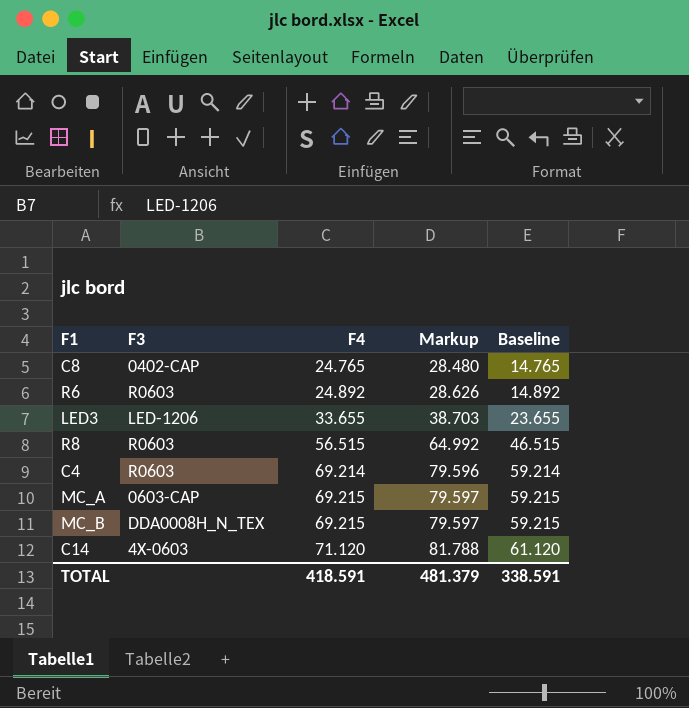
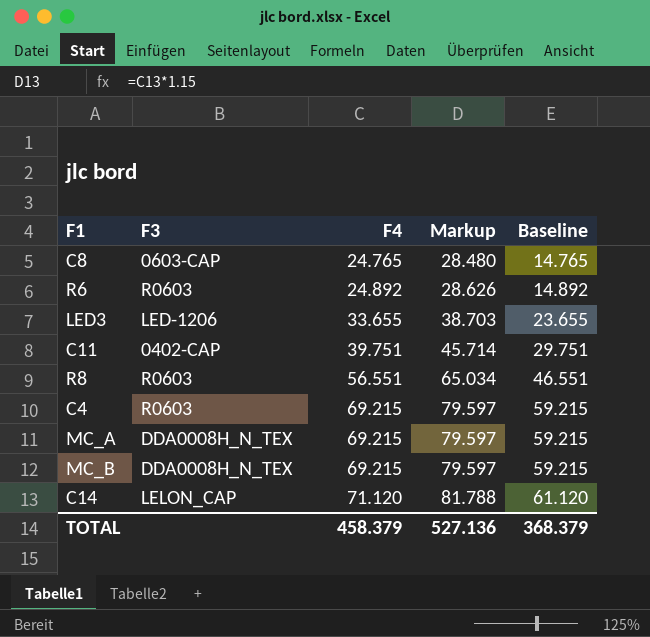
C8 | F3: 0402-CAP -> 0603-CAP
row C11: none -> 0402-CAP | 39.751 | 45.714 | 29.751
R8 | F4: 56.515 -> 56.551
R8 | Markup: 64.992 -> 65.034
R8 | Baseline: 46.515 -> 46.551
C4 | F4: 69.214 -> 69.215
C4 | Markup: 79.596 -> 79.597
C4 | Baseline: 59.214 -> 59.215
MC_A | F3: 0603-CAP -> DDA0008H_N_TEX
C14 | F3: 4X-0603 -> LELON_CAP
TOTAL | F4: 418.591 -> 458.379
TOTAL | Markup: 481.379 -> 527.136
TOTAL | Baseline: 338.591 -> 368.379

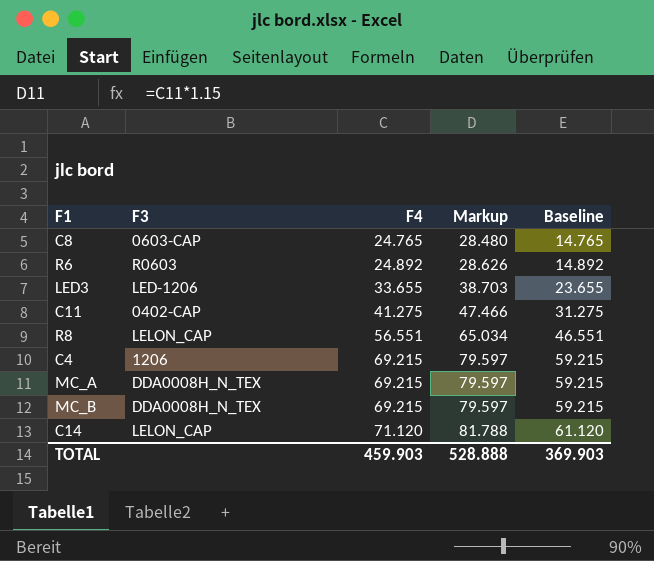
C11 | F4: 39.751 -> 41.275
C11 | Markup: 45.714 -> 47.466
C11 | Baseline: 29.751 -> 31.275
R8 | F3: R0603 -> LELON_CAP
C4 | F3: R0603 -> 1206
TOTAL | F4: 458.379 -> 459.903
TOTAL | Markup: 527.136 -> 528.888
TOTAL | Baseline: 368.379 -> 369.903

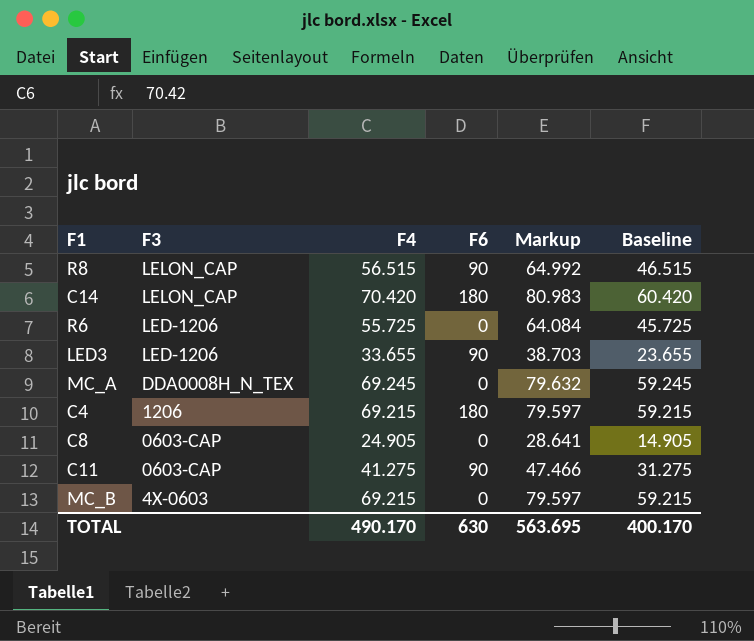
row order: F4 ascending -> F3 descending
column F6 | position: none -> 4
R8 | F4: 56.551 -> 56.515
R8 | Markup: 65.034 -> 64.992
R8 | Baseline: 46.551 -> 46.515
C14 | F4: 71.120 -> 70.420
C14 | Markup: 81.788 -> 80.983
C14 | Baseline: 61.120 -> 60.420
R6 | F3: R0603 -> LED-1206
R6 | F4: 24.892 -> 55.725
R6 | Markup: 28.626 -> 64.084
R6 | Baseline: 14.892 -> 45.725
MC_A | F4: 69.215 -> 69.245
MC_A | Markup: 79.597 -> 79.632
MC_A | Baseline: 59.215 -> 59.245
C8 | F4: 24.765 -> 24.905
C8 | Markup: 28.480 -> 28.641
C8 | Baseline: 14.765 -> 14.905
C11 | F3: 0402-CAP -> 0603-CAP
MC_B | F3: DDA0008H_N_TEX -> 4X-0603
TOTAL | F4: 459.903 -> 490.170
TOTAL | Markup: 528.888 -> 563.695
TOTAL | Baseline: 369.903 -> 400.170

